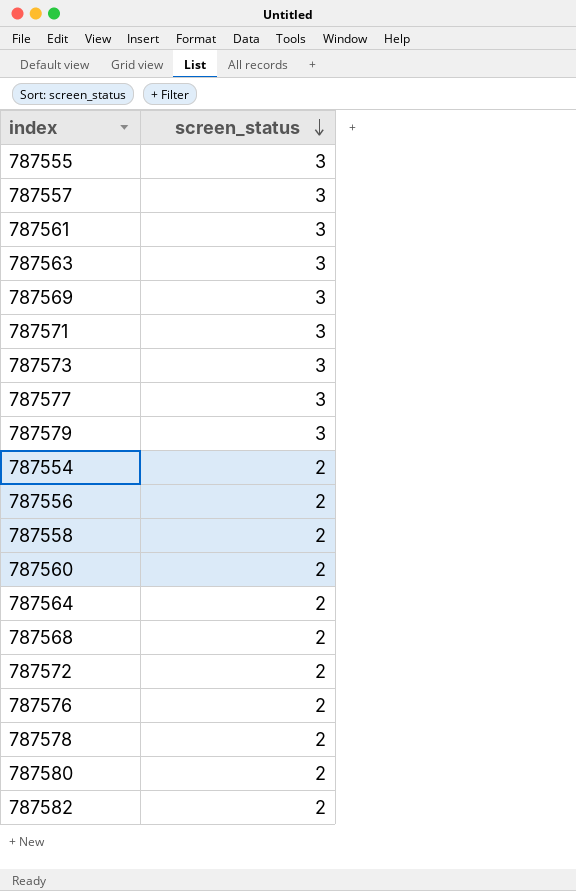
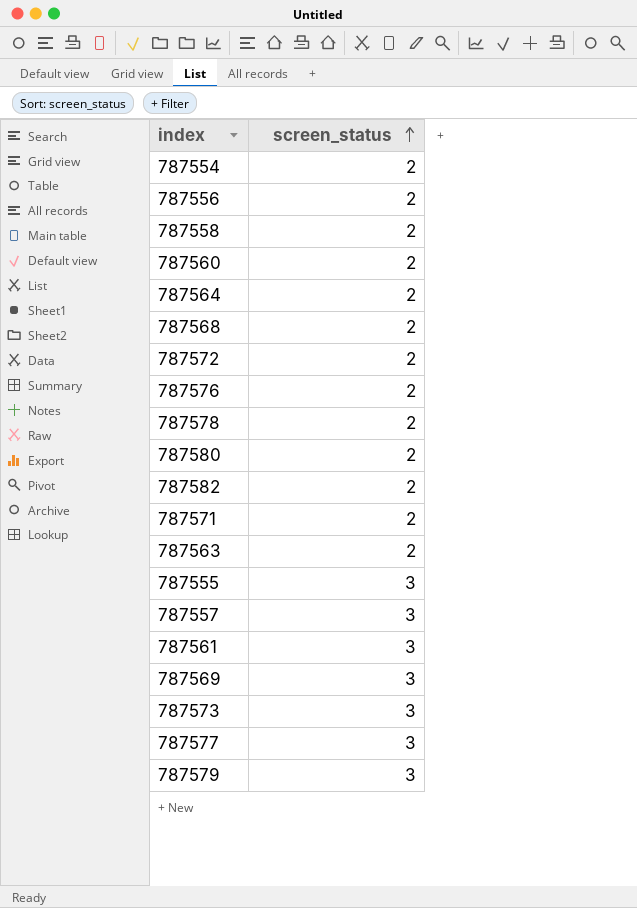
row order: screen_status descending -> screen_status ascending
787571 | screen_status: 3 -> 2
787563 | screen_status: 3 -> 2

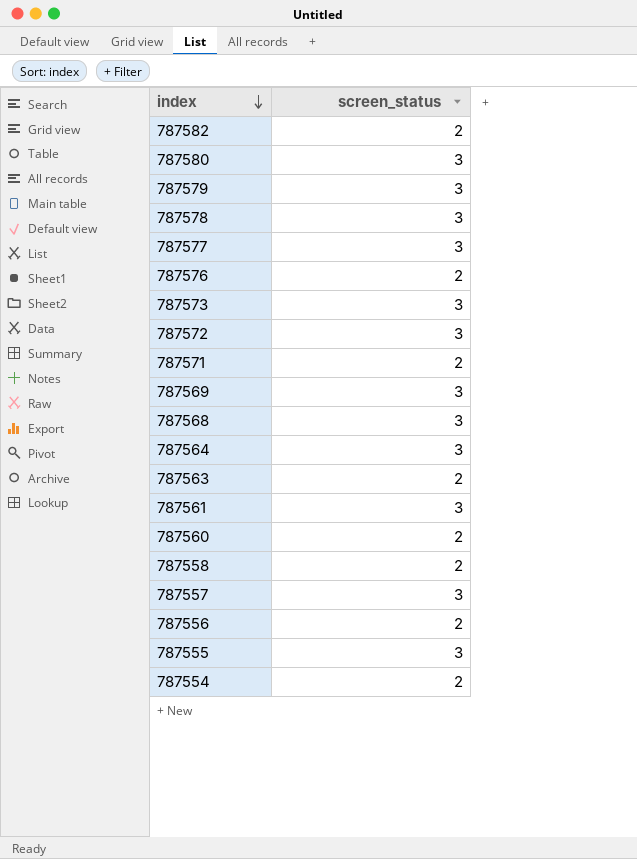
row order: screen_status ascending -> index descending
787580 | screen_status: 2 -> 3
787578 | screen_status: 2 -> 3
787572 | screen_status: 2 -> 3
787568 | screen_status: 2 -> 3
787564 | screen_status: 2 -> 3

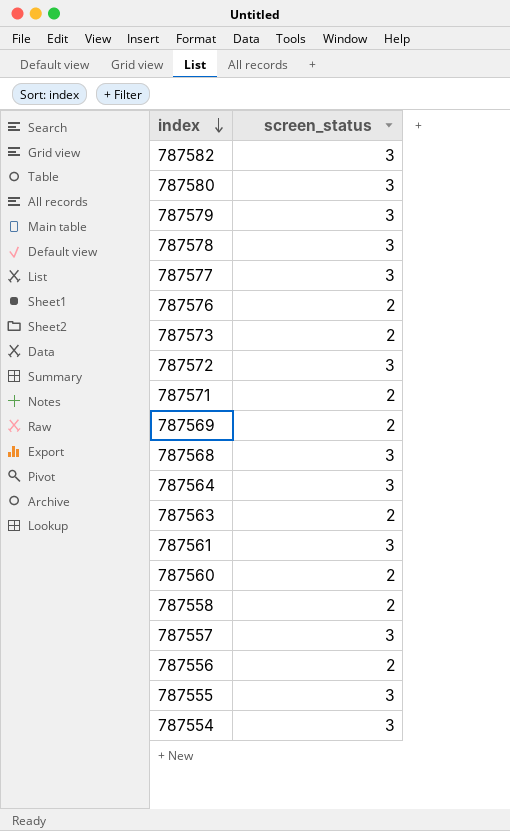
787582 | screen_status: 2 -> 3
787573 | screen_status: 3 -> 2
787569 | screen_status: 3 -> 2
787554 | screen_status: 2 -> 3

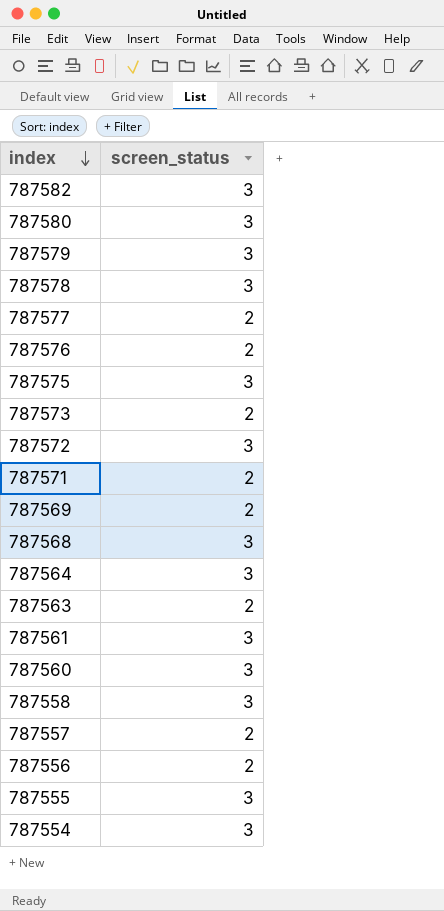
787577 | screen_status: 3 -> 2
row 787575: none -> 3
787560 | screen_status: 2 -> 3
787558 | screen_status: 2 -> 3
787557 | screen_status: 3 -> 2

